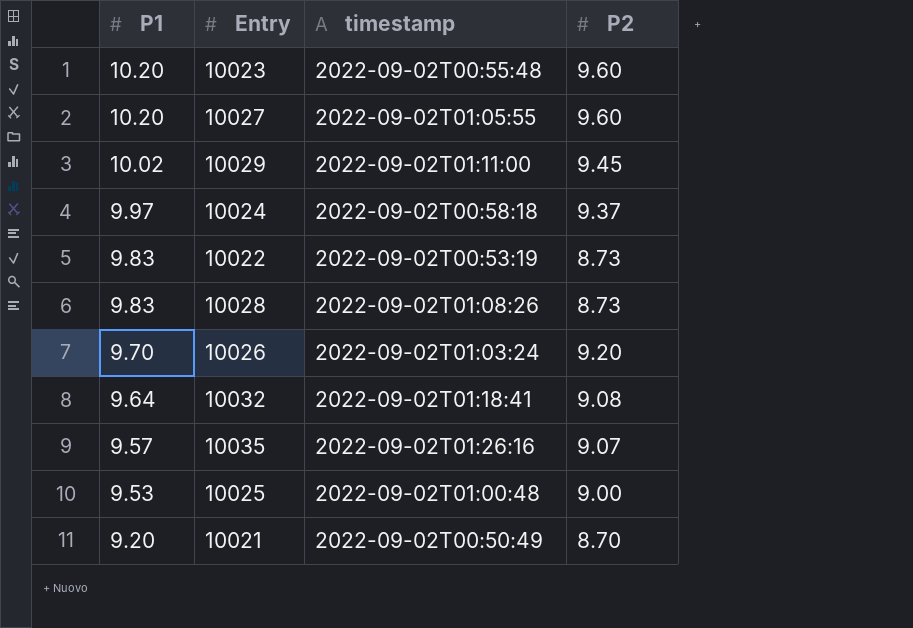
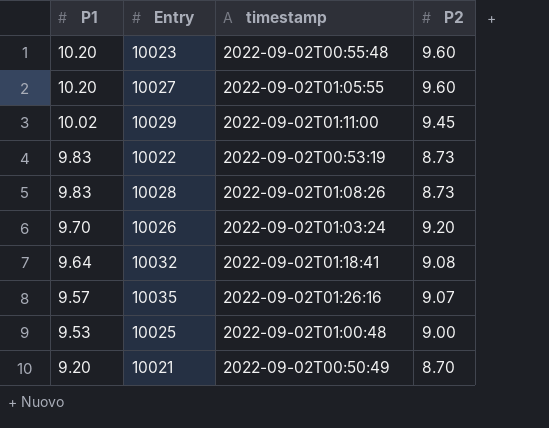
row 10024: 9.97 | 2022-09-02T00:58:18 | 9.37 -> none

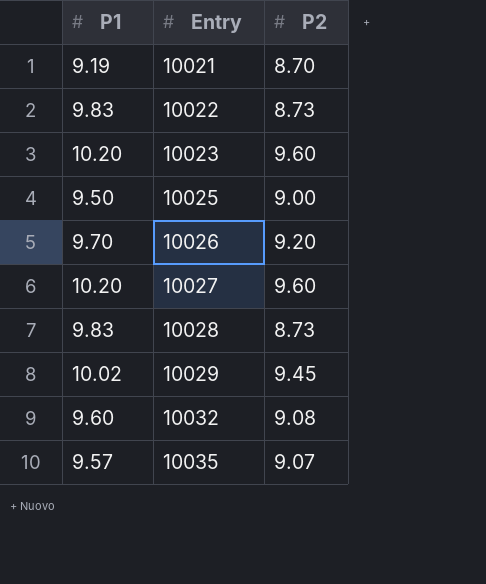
row order: P1 descending -> Entry ascending
column timestamp | position: 3 -> none
10021 | P1: 9.20 -> 9.19
10025 | P1: 9.53 -> 9.50
10032 | P1: 9.64 -> 9.60

